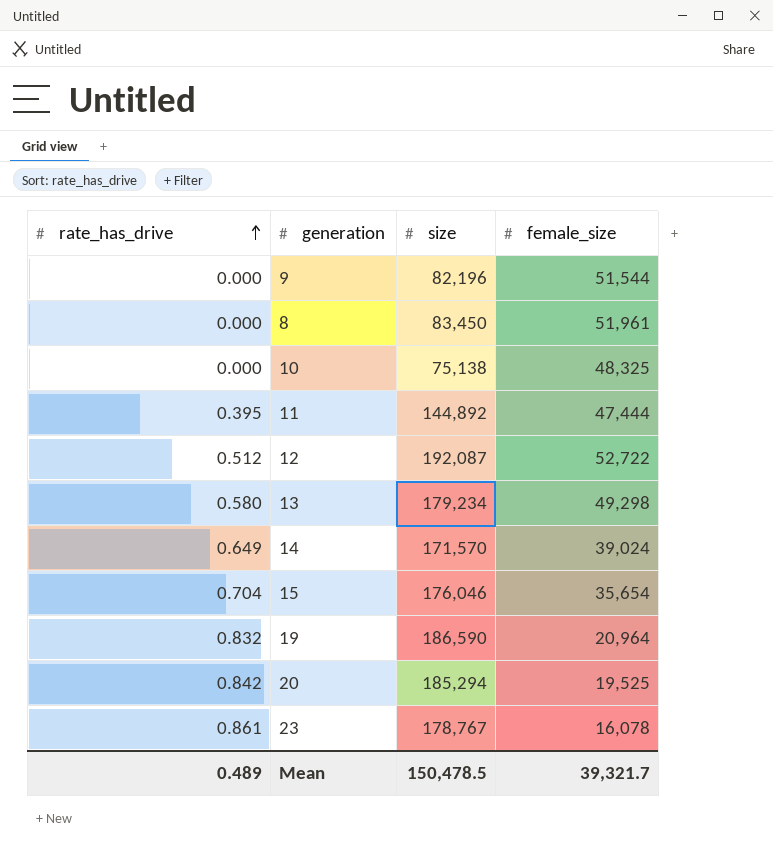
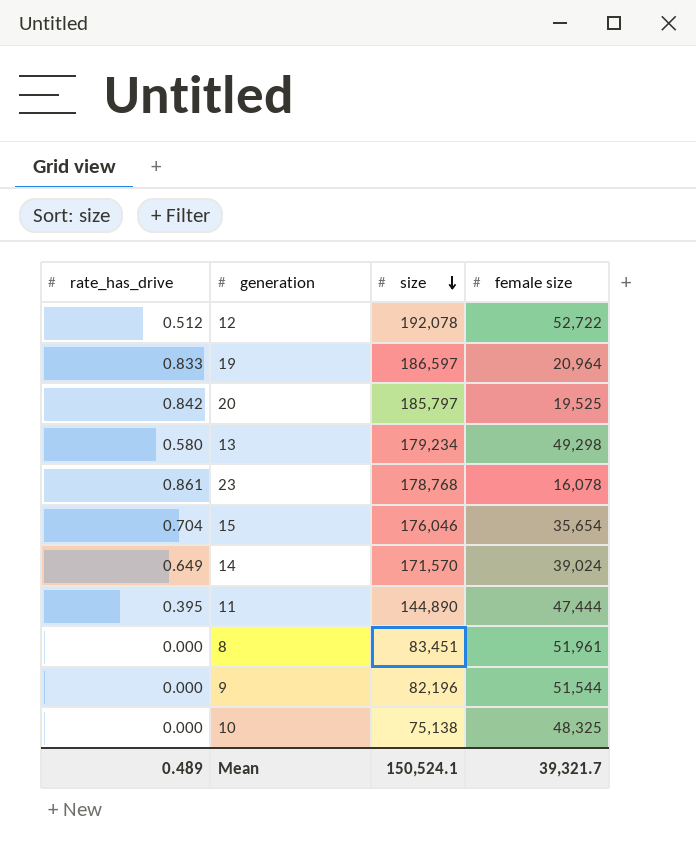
row order: rate_has_drive ascending -> size descending
column name: female_size -> female size
12 | size: 192,087 -> 192,078
19 | rate_has_drive: 0.832 -> 0.833
19 | size: 186,590 -> 186,597
20 | size: 185,294 -> 185,797
23 | size: 178,767 -> 178,768
11 | size: 144,892 -> 144,890
8 | size: 83,450 -> 83,451
Mean | size: 150,478.5 -> 150,524.1

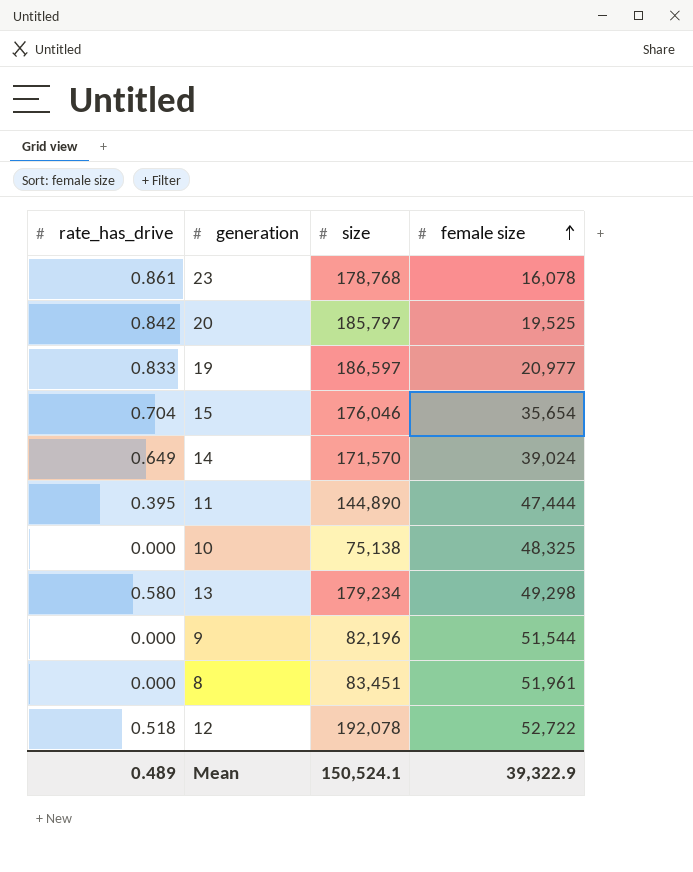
row order: size descending -> female size ascending
19 | female size: 20,964 -> 20,977
12 | rate_has_drive: 0.512 -> 0.518
Mean | female size: 39,321.7 -> 39,322.9

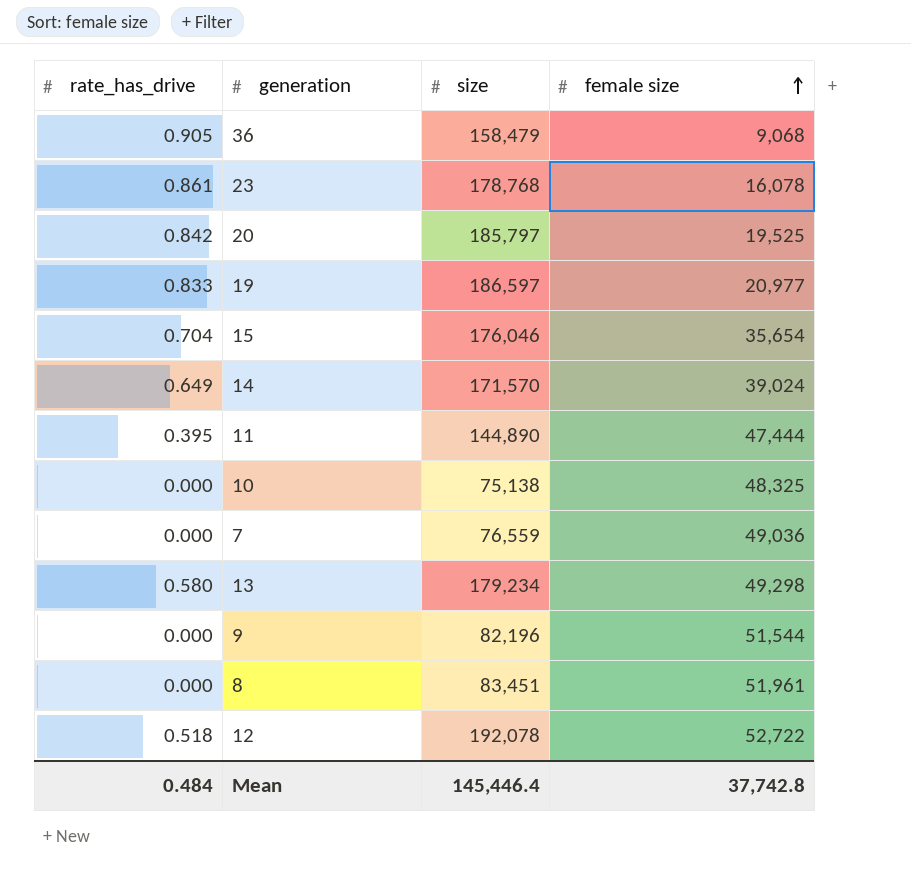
row 36: none -> 0.905 | 158,479 | 9,068
row 7: none -> 0.000 | 76,559 | 49,036
Mean | rate_has_drive: 0.489 -> 0.484
Mean | size: 150,524.1 -> 145,446.4
Mean | female size: 39,322.9 -> 37,742.8

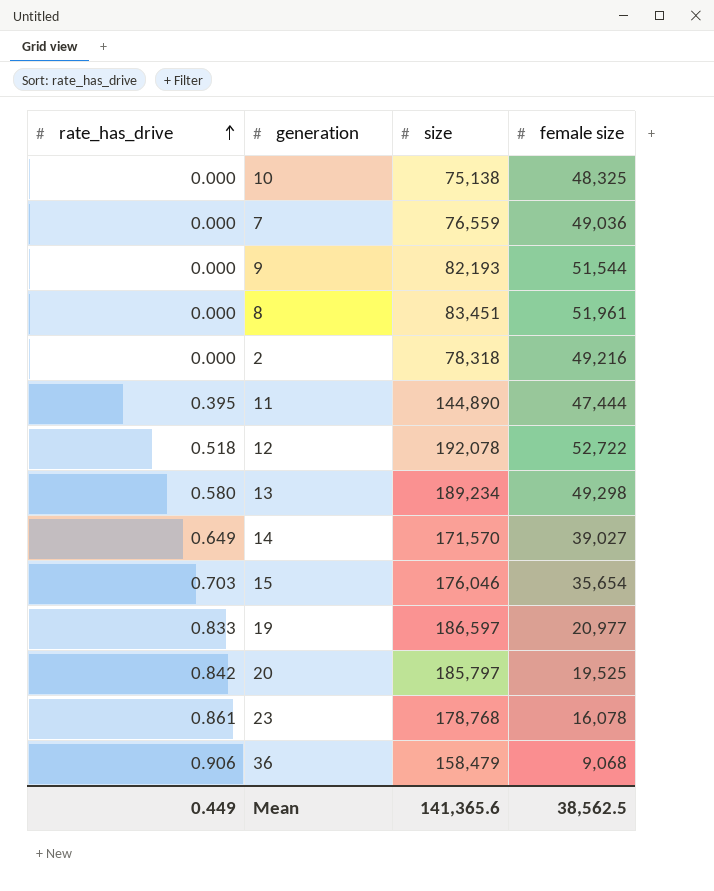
row order: female size ascending -> rate_has_drive ascending
9 | size: 82,196 -> 82,193
row 2: none -> 0.000 | 78,318 | 49,216
13 | size: 179,234 -> 189,234
14 | female size: 39,024 -> 39,027
15 | rate_has_drive: 0.704 -> 0.703
36 | rate_has_drive: 0.905 -> 0.906
Mean | rate_has_drive: 0.484 -> 0.449
Mean | size: 145,446.4 -> 141,365.6
Mean | female size: 37,742.8 -> 38,562.5

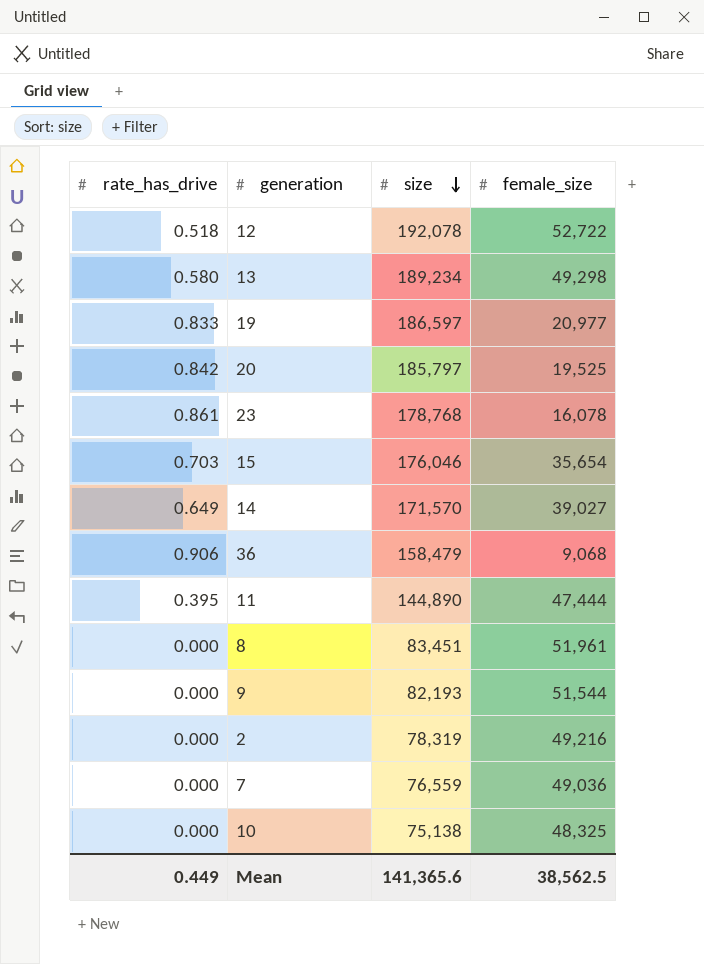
row order: rate_has_drive ascending -> size descending
column name: female size -> female_size
2 | size: 78,318 -> 78,319

